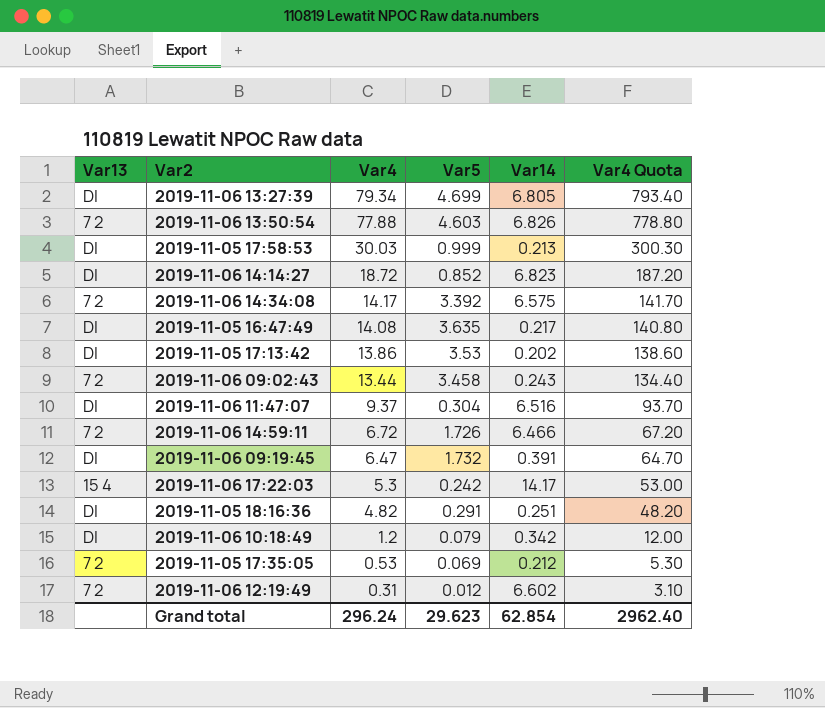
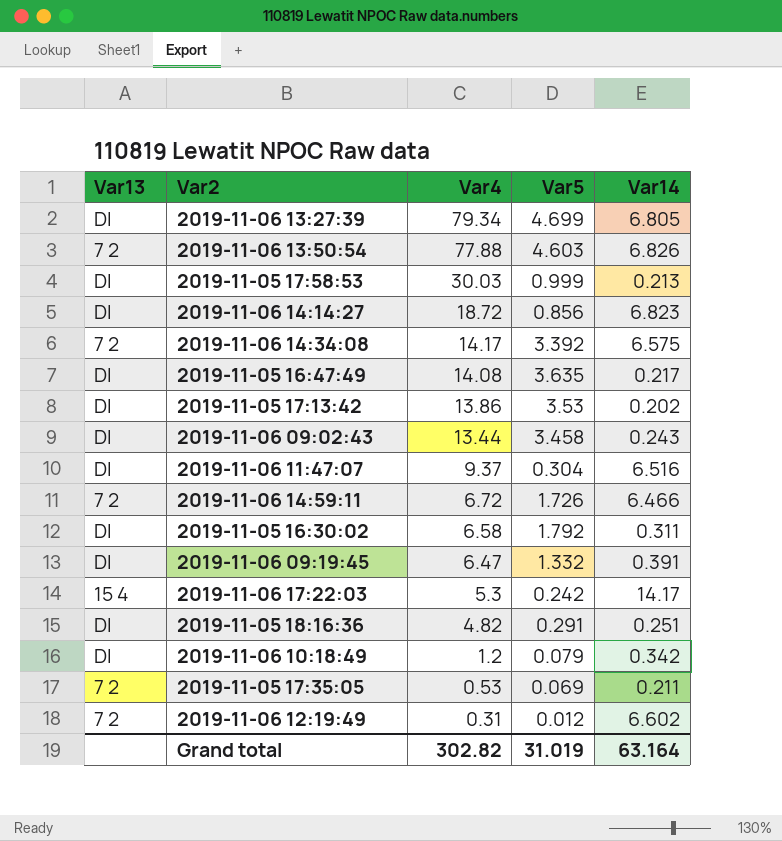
column Var4 Quota | formula: [Var4] * 10 -> none
2019-11-06 14:14:27 | Var5: 0.852 -> 0.856
2019-11-06 09:02:43 | Var13: 7 2 -> DI
row 2019-11-05 16:30:02: none -> DI | 6.58 | 1.792 | 0.311
2019-11-06 09:19:45 | Var5: 1.732 -> 1.332
2019-11-05 17:35:05 | Var14: 0.212 -> 0.211
Grand total | Var4: 296.24 -> 302.82
Grand total | Var5: 29.623 -> 31.019
Grand total | Var14: 62.854 -> 63.164

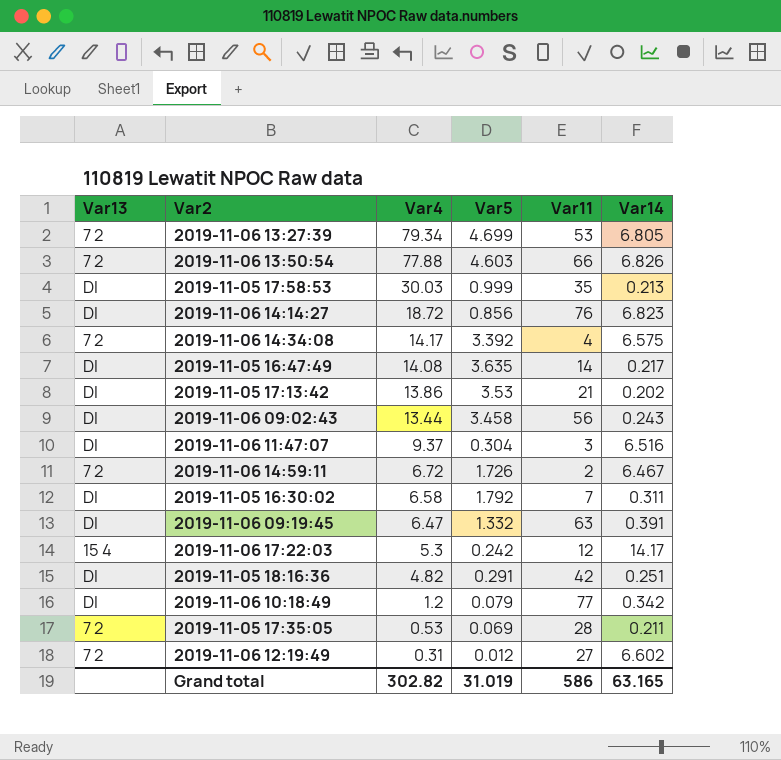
column Var11 | position: none -> 5
2019-11-06 13:27:39 | Var13: DI -> 7 2
2019-11-06 14:59:11 | Var14: 6.466 -> 6.467
Grand total | Var14: 63.164 -> 63.165

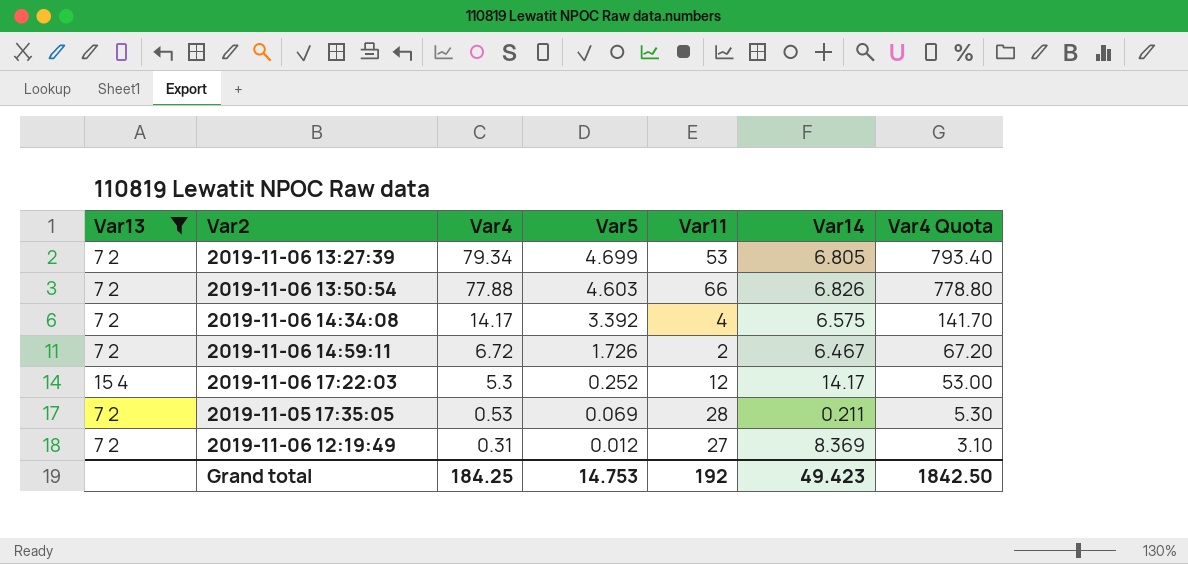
filter: none -> Var13 != DI
column Var4 Quota | formula: none -> [Var4] * 10
2019-11-06 17:22:03 | Var5: 0.242 -> 0.252
2019-11-06 12:19:49 | Var14: 6.602 -> 8.369
Grand total | Var4: 302.82 -> 184.25
Grand total | Var5: 31.019 -> 14.753
Grand total | Var11: 586 -> 192
Grand total | Var14: 63.165 -> 49.423

